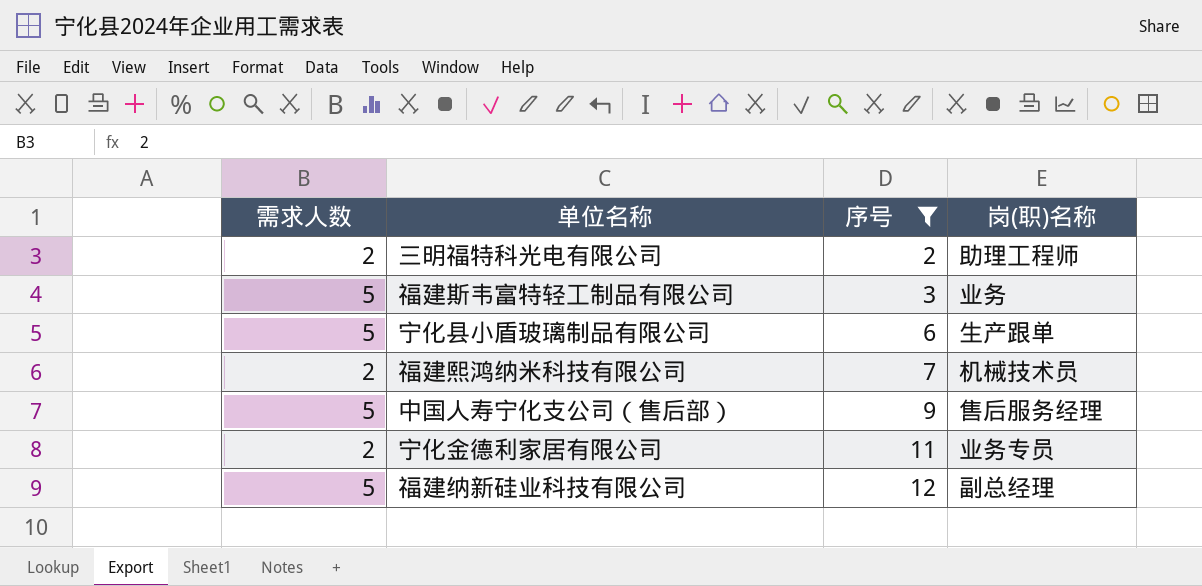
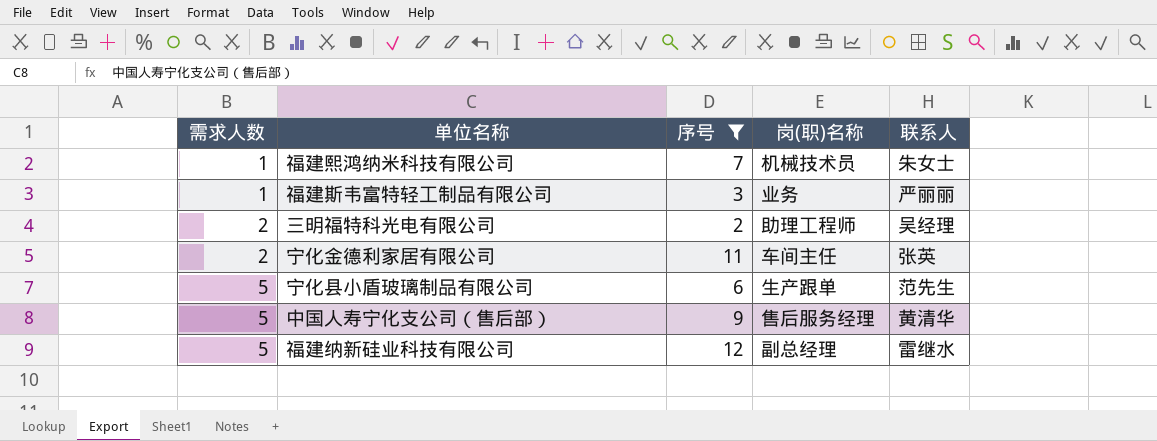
row order: 序号 ascending -> 需求人数 ascending
column 联系人 | position: none -> 5
福建熙鸿纳米科技有限公司 | 需求人数: 2 -> 1
福建斯韦富特轻工制品有限公司 | 需求人数: 5 -> 1
宁化金德利家居有限公司 | 岗(职)名称: 业务专员 -> 车间主任

